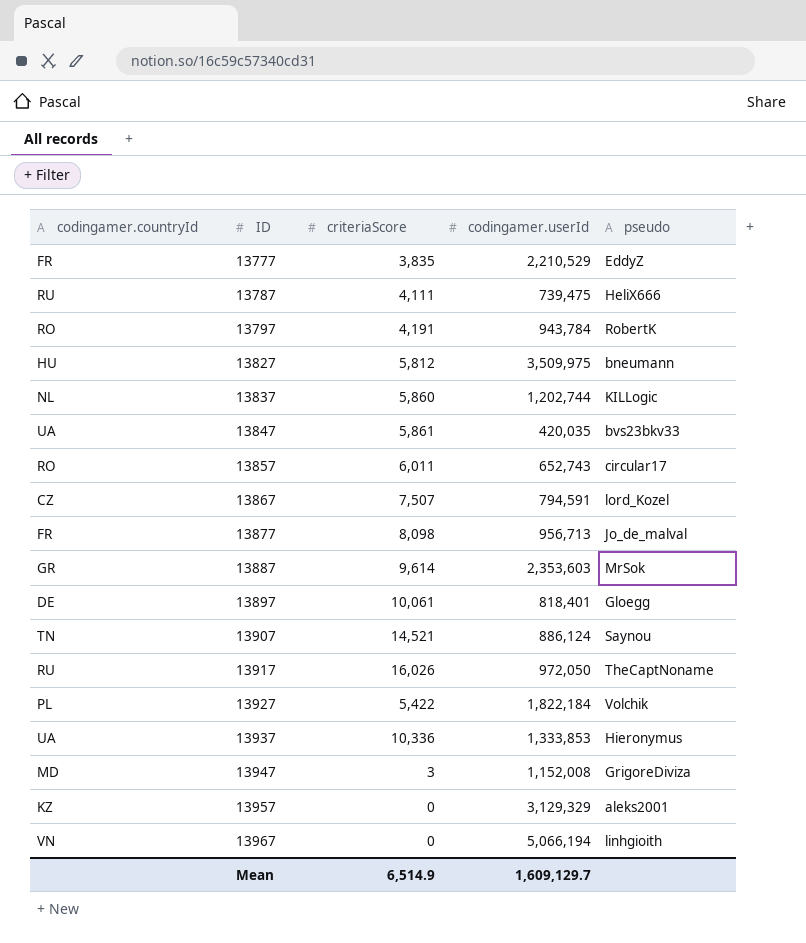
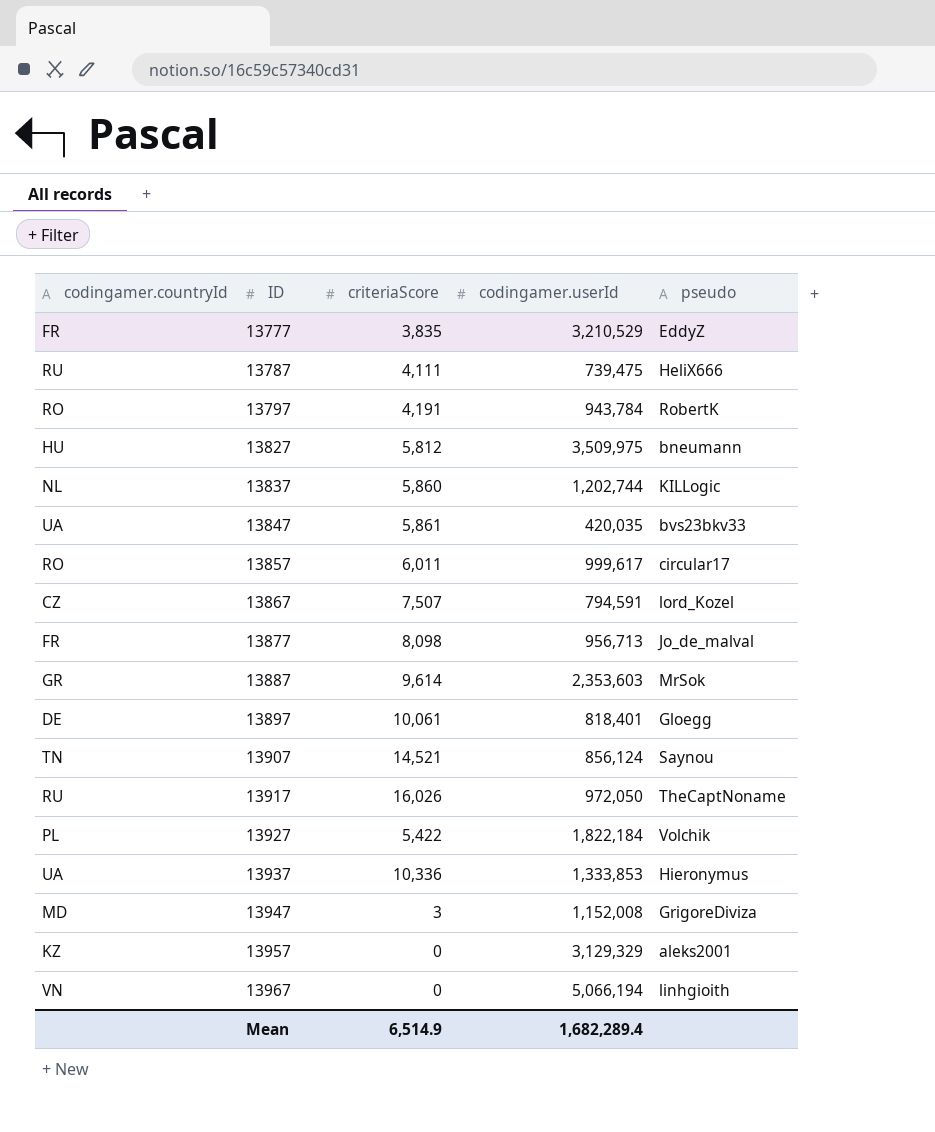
13777 | codingamer.userId: 2,210,529 -> 3,210,529
13857 | codingamer.userId: 652,743 -> 999,617
13907 | codingamer.userId: 886,124 -> 856,124
Mean | codingamer.userId: 1,609,129.7 -> 1,682,289.4

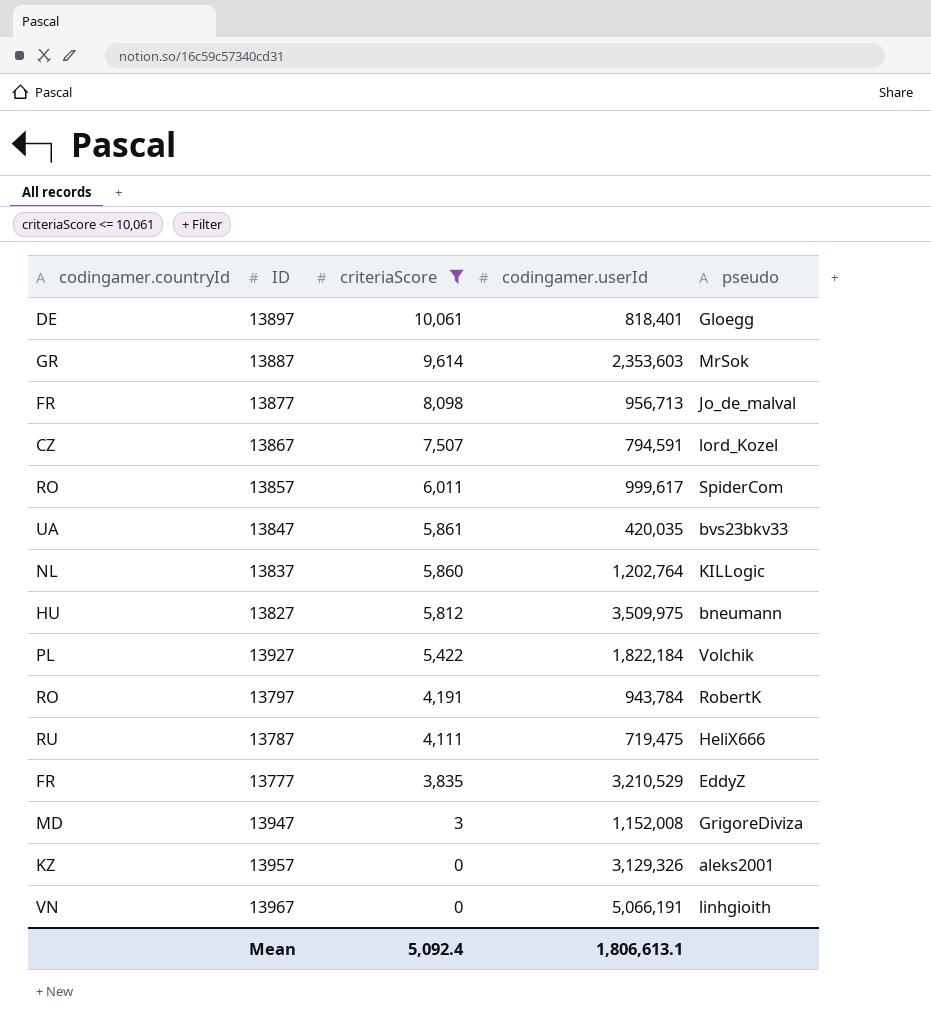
filter: none -> criteriaScore <= 10,061
row order: ID ascending -> criteriaScore descending
13857 | pseudo: circular17 -> SpiderCom
13837 | codingamer.userId: 1,202,744 -> 1,202,764
13787 | codingamer.userId: 739,475 -> 719,475
13957 | codingamer.userId: 3,129,329 -> 3,129,326
13967 | codingamer.userId: 5,066,194 -> 5,066,191
Mean | criteriaScore: 6,514.9 -> 5,092.4
Mean | codingamer.userId: 1,682,289.4 -> 1,806,613.1

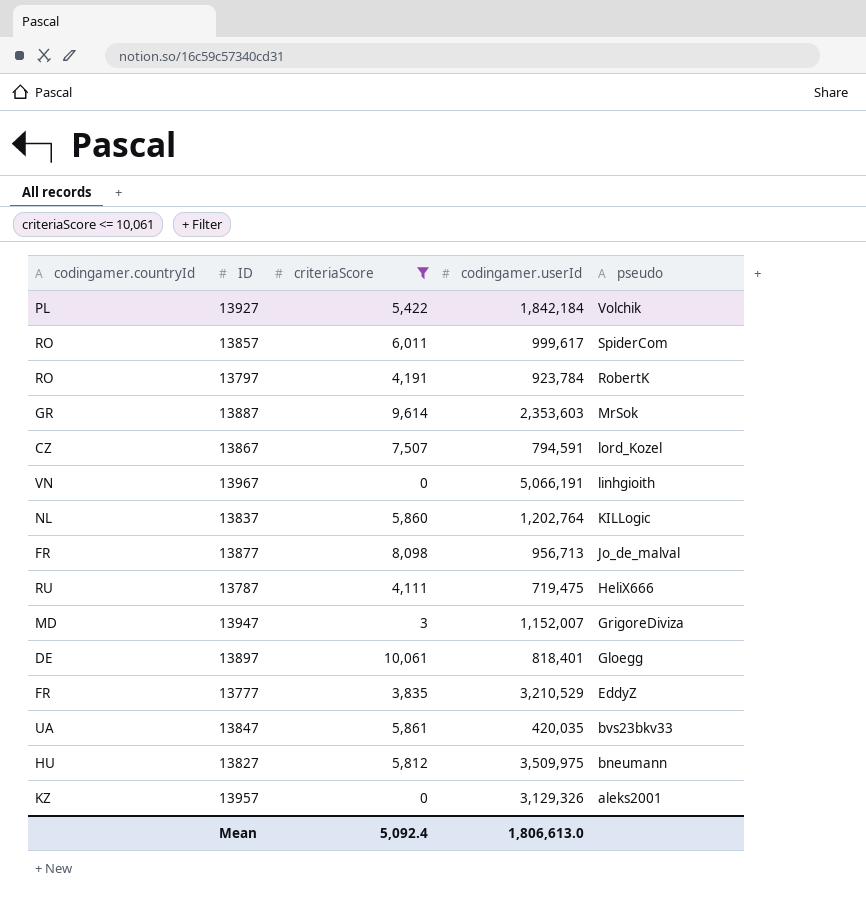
row order: criteriaScore descending -> pseudo descending
13927 | codingamer.userId: 1,822,184 -> 1,842,184
13797 | codingamer.userId: 943,784 -> 923,784
13947 | codingamer.userId: 1,152,008 -> 1,152,007
Mean | codingamer.userId: 1,806,613.1 -> 1,806,613.0

